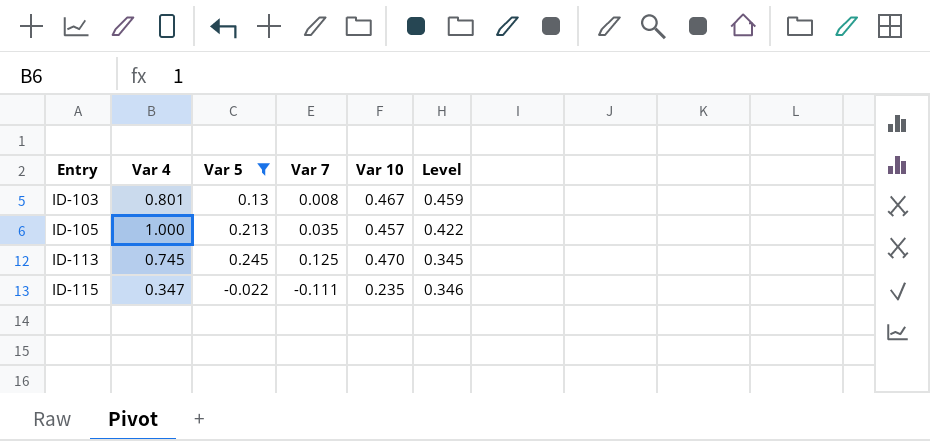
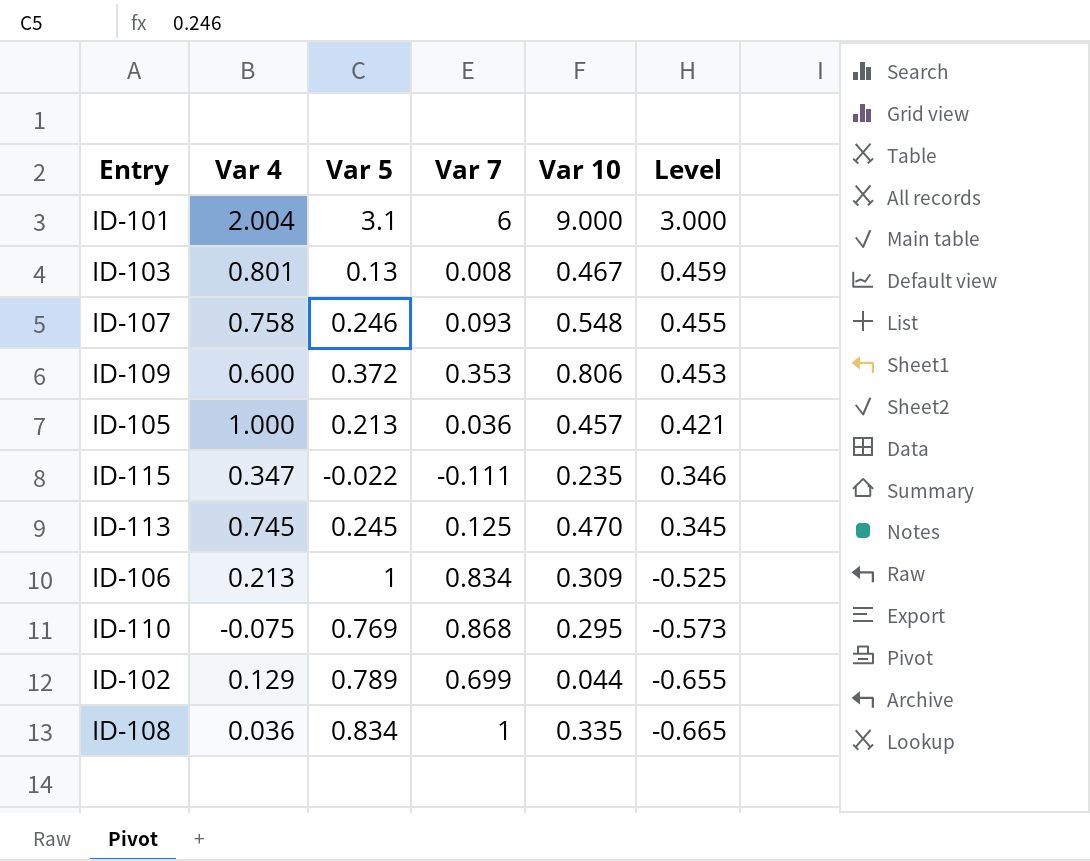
filter: Var 5 <= 0.245 -> none
row order: Entry ascending -> Level descending
ID-105 | Var 7: 0.035 -> 0.036
ID-105 | Level: 0.422 -> 0.421

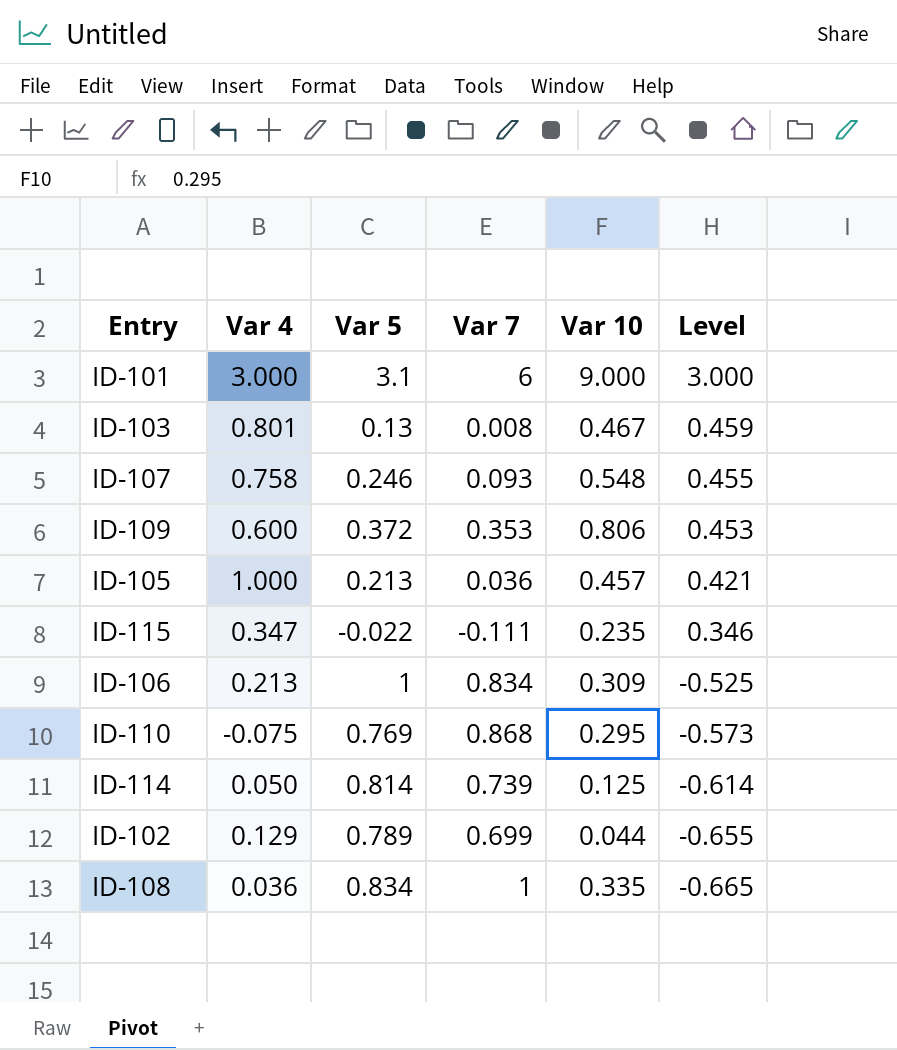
row ID-113: 0.745 | 0.245 | 0.125 | 0.470 | 0.345 -> none
ID-101 | Var 4: 2.004 -> 3.000
row ID-114: none -> 0.050 | 0.814 | 0.739 | 0.125 | -0.614

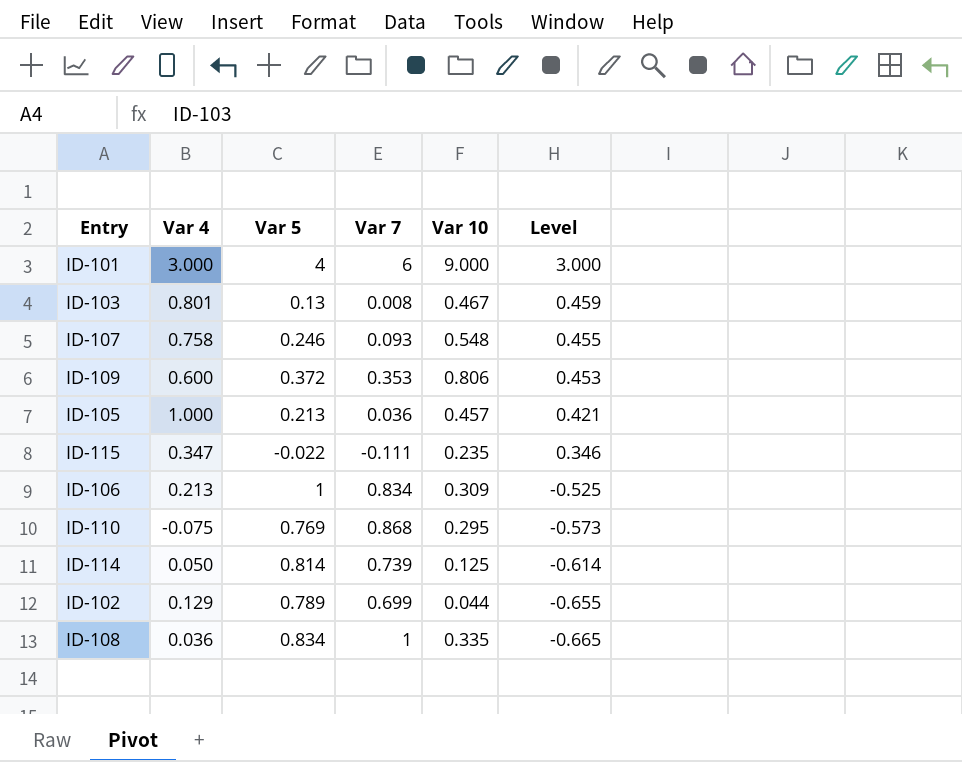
ID-101 | Var 5: 3.1 -> 4

